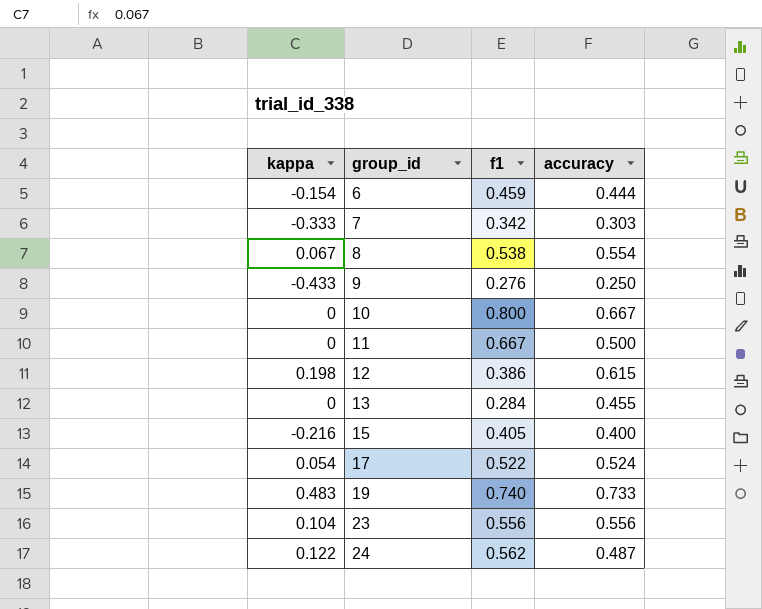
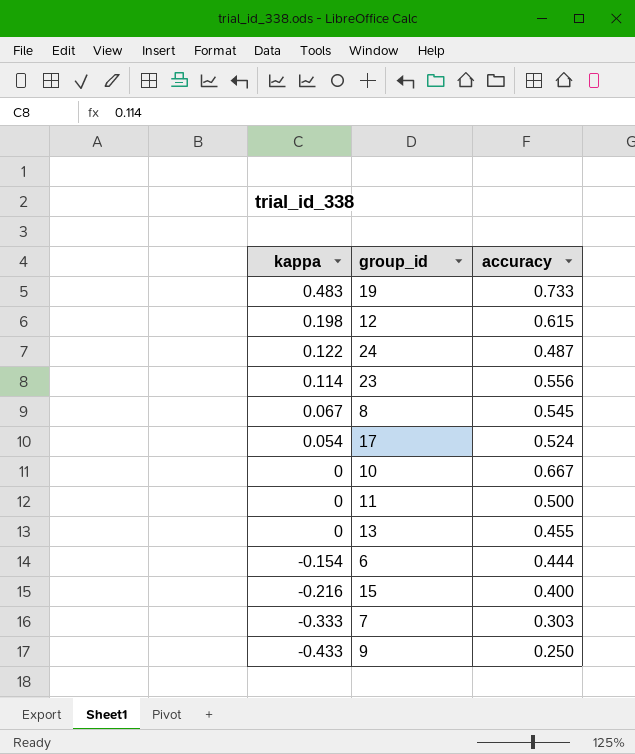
row order: group_id ascending -> kappa descending
column f1 | position: 3 -> none
23 | kappa: 0.104 -> 0.114
8 | accuracy: 0.554 -> 0.545

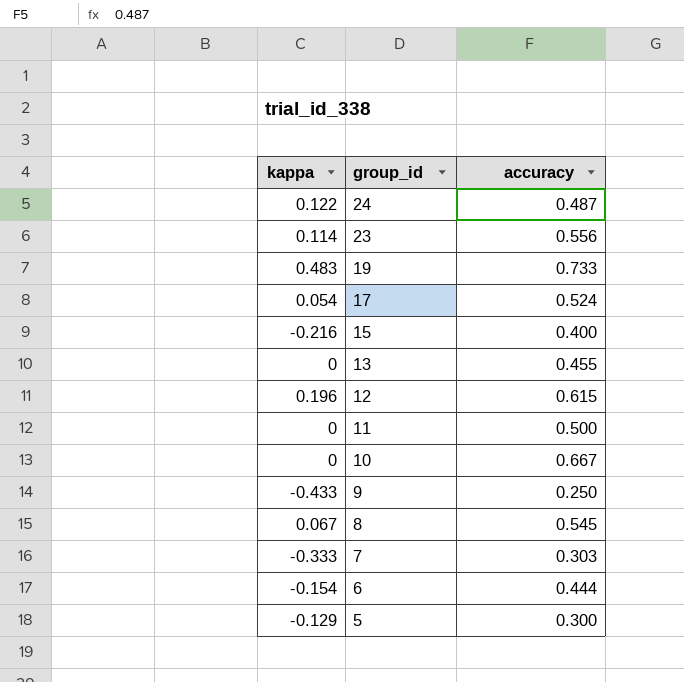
row order: kappa descending -> group_id descending
12 | kappa: 0.198 -> 0.196
row 5: none -> -0.129 | 0.300

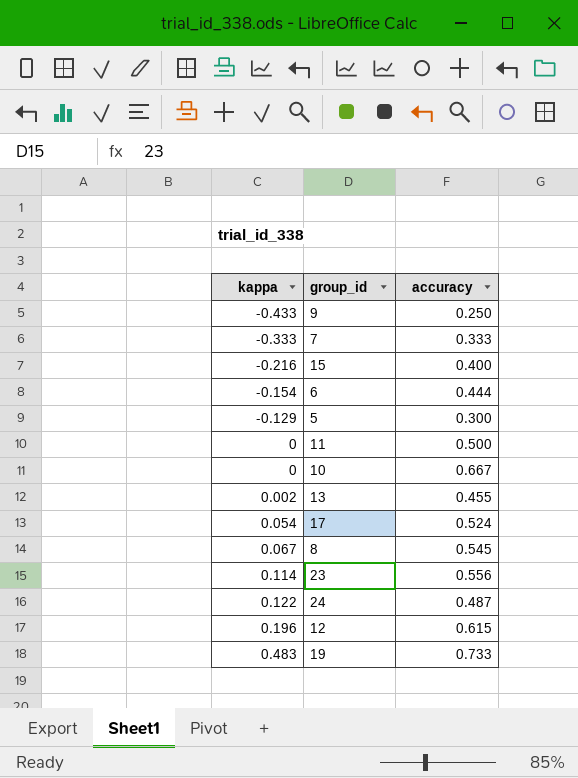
row order: group_id descending -> kappa ascending
7 | accuracy: 0.303 -> 0.333
13 | kappa: 0 -> 0.002

